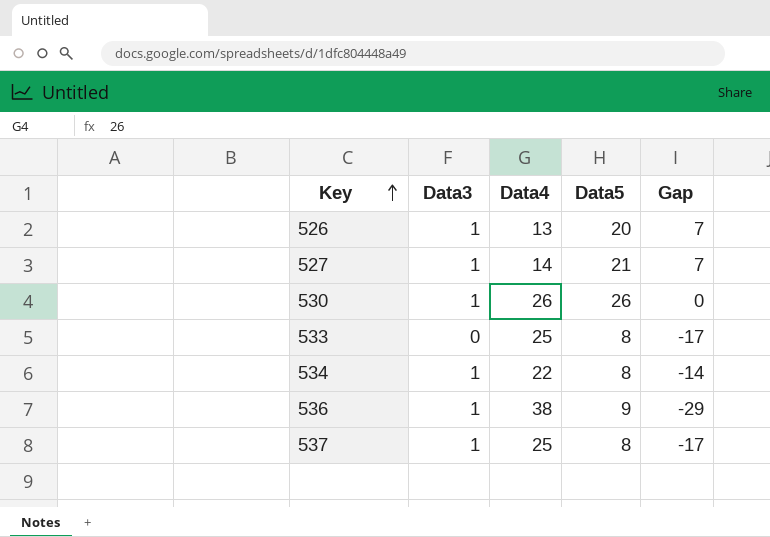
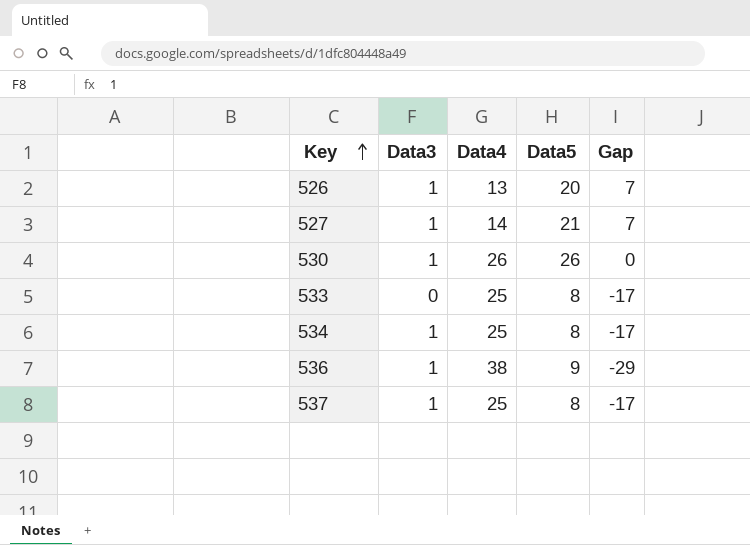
534 | Data4: 22 -> 25
534 | Gap: -14 -> -17

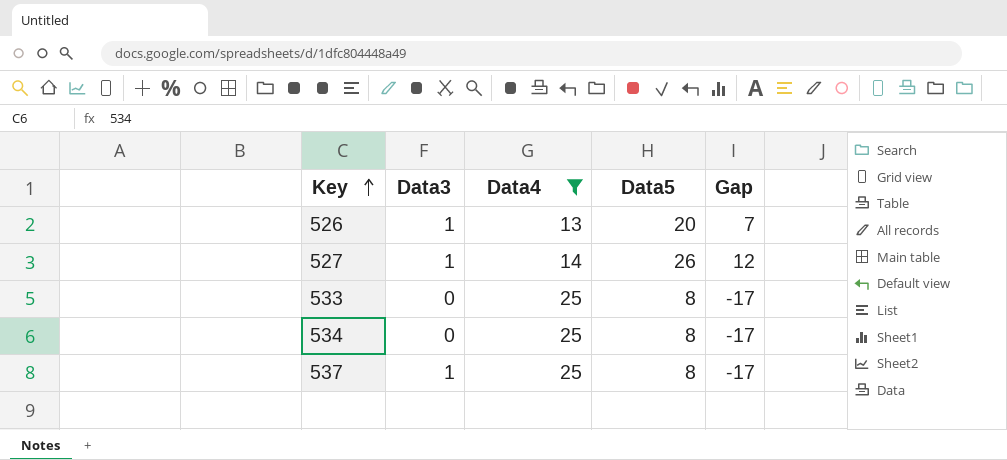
filter: none -> Data4 <= 25
527 | Data5: 21 -> 26
527 | Gap: 7 -> 12
534 | Data3: 1 -> 0

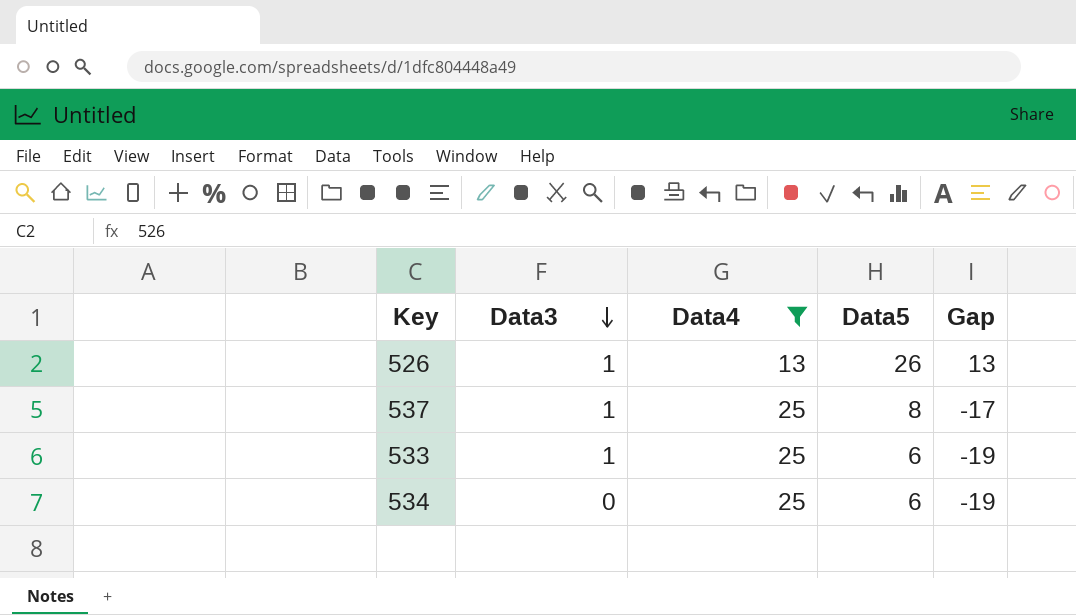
row order: Key ascending -> Data3 descending
row 527: 1 | 14 | 26 | 12 -> none
526 | Data5: 20 -> 26
526 | Gap: 7 -> 13
533 | Data3: 0 -> 1
533 | Data5: 8 -> 6
533 | Gap: -17 -> -19
534 | Data5: 8 -> 6
534 | Gap: -17 -> -19

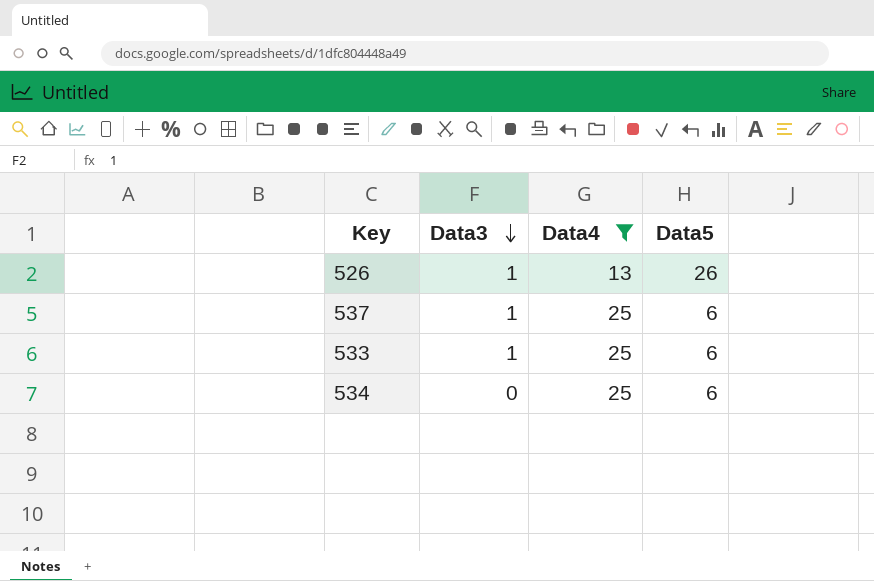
column Gap | formula: [Data5] - [Data4] -> none
537 | Data5: 8 -> 6

